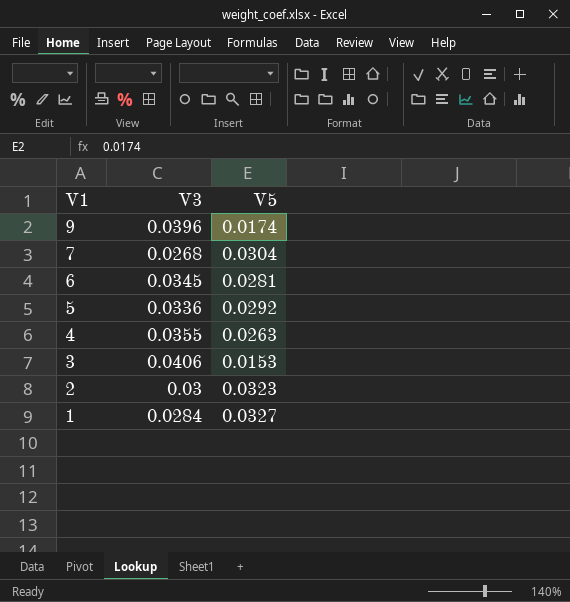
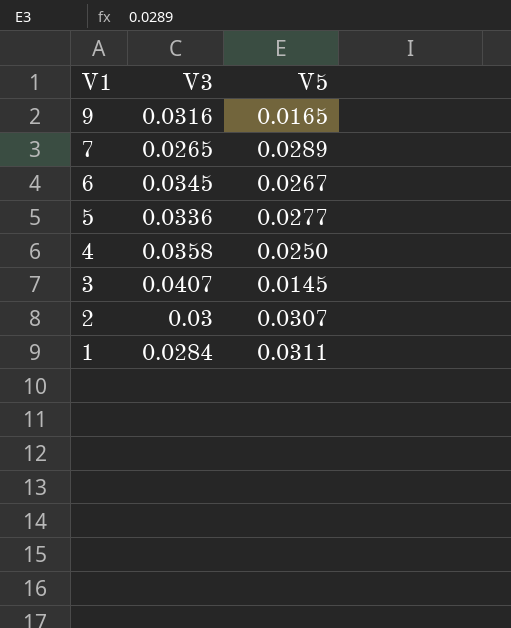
9 | V3: 0.0396 -> 0.0316
9 | V5: 0.0174 -> 0.0165
7 | V3: 0.0268 -> 0.0265
7 | V5: 0.0304 -> 0.0289
6 | V5: 0.0281 -> 0.0267
5 | V5: 0.0292 -> 0.0277
4 | V3: 0.0355 -> 0.0358
4 | V5: 0.0263 -> 0.0250
3 | V3: 0.0406 -> 0.0407
3 | V5: 0.0153 -> 0.0145
2 | V5: 0.0323 -> 0.0307
1 | V5: 0.0327 -> 0.0311

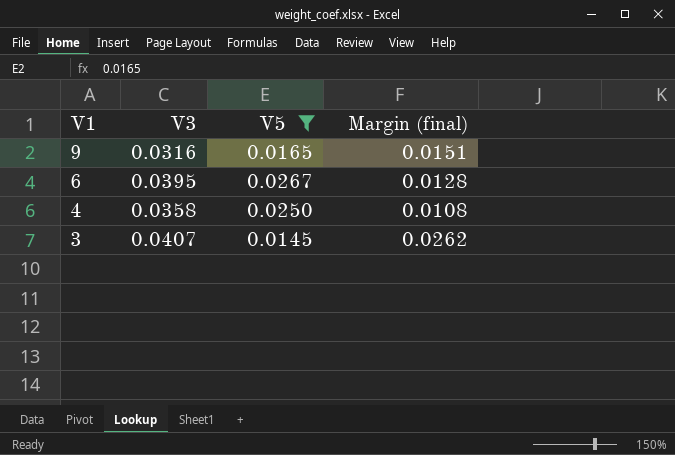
filter: none -> V5 <= 0.0267
column Margin (final) | formula: none -> [V3] - [V5]
6 | V3: 0.0345 -> 0.0395

